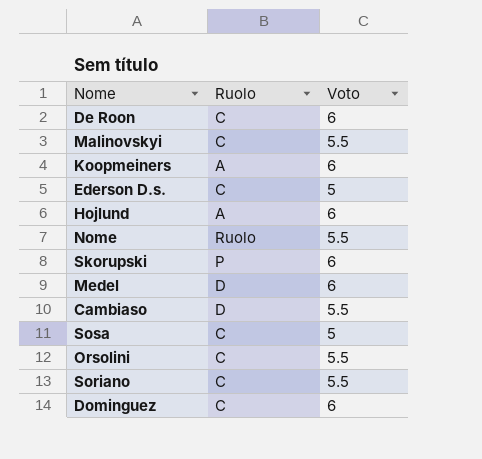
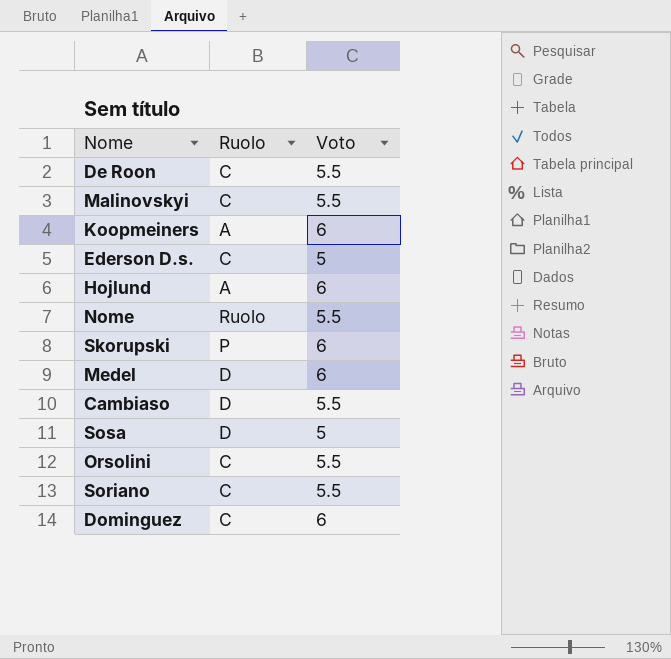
De Roon | Voto: 6 -> 5.5
Sosa | Ruolo: C -> D

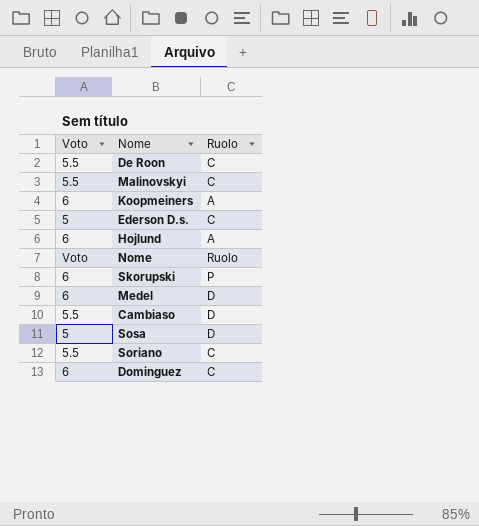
column Voto | position: 3 -> 1
row Orsolini: C | 5.5 -> none
Nome | Voto: 5.5 -> Voto

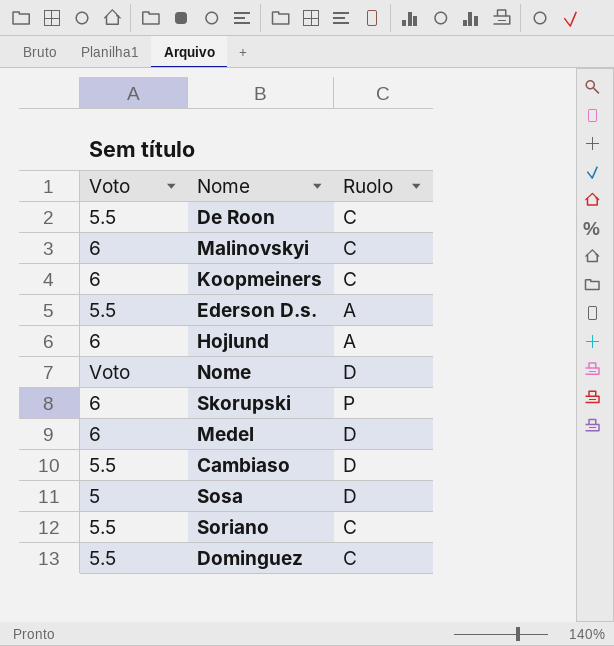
Malinovskyi | Voto: 5.5 -> 6
Koopmeiners | Ruolo: A -> C
Ederson D.s. | Voto: 5 -> 5.5
Ederson D.s. | Ruolo: C -> A
Nome | Ruolo: Ruolo -> D
Dominguez | Voto: 6 -> 5.5

